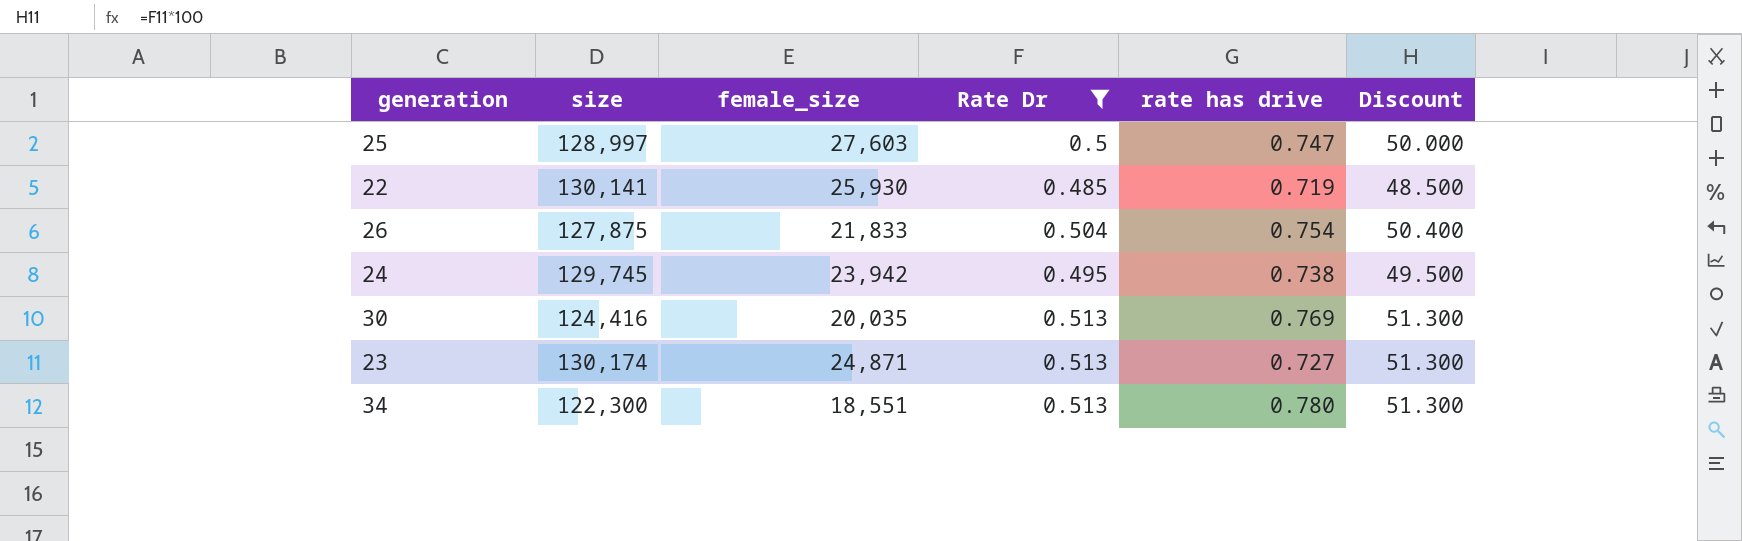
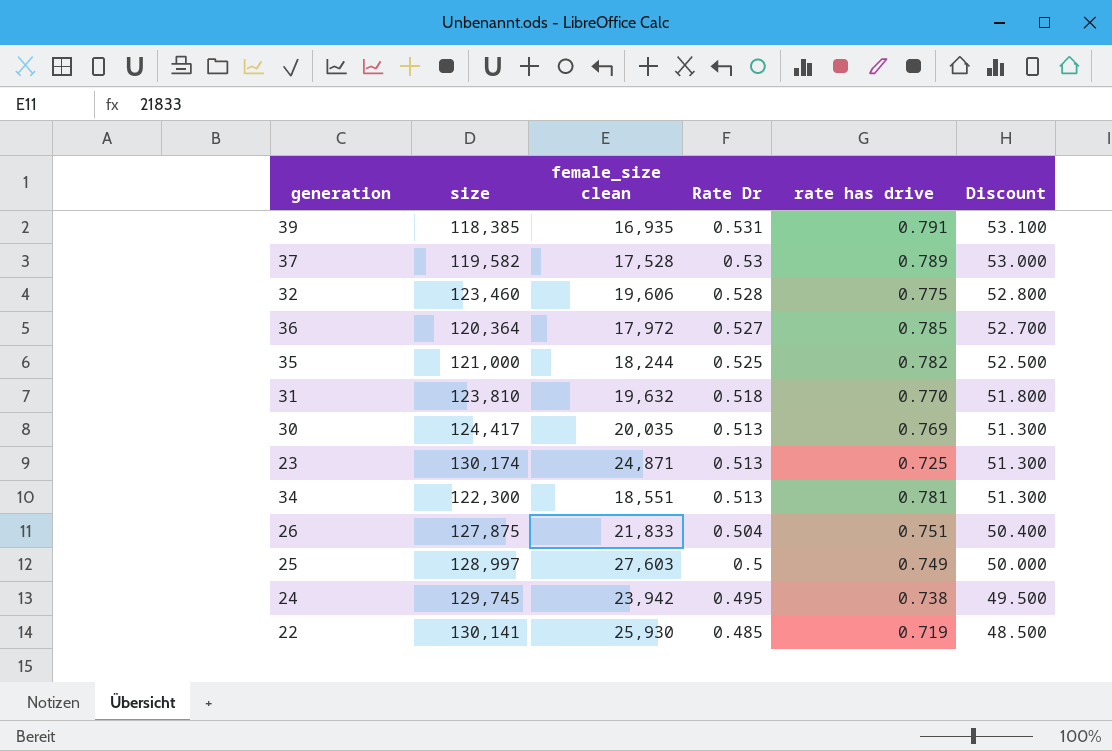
filter: Rate Dr <= 0.513 -> none
row order: none -> Rate Dr descending
column name: female_size -> female_size clean
30 | size: 124,416 -> 124,417
23 | rate has drive: 0.727 -> 0.725
34 | rate has drive: 0.780 -> 0.781
26 | rate has drive: 0.754 -> 0.751
25 | rate has drive: 0.747 -> 0.749

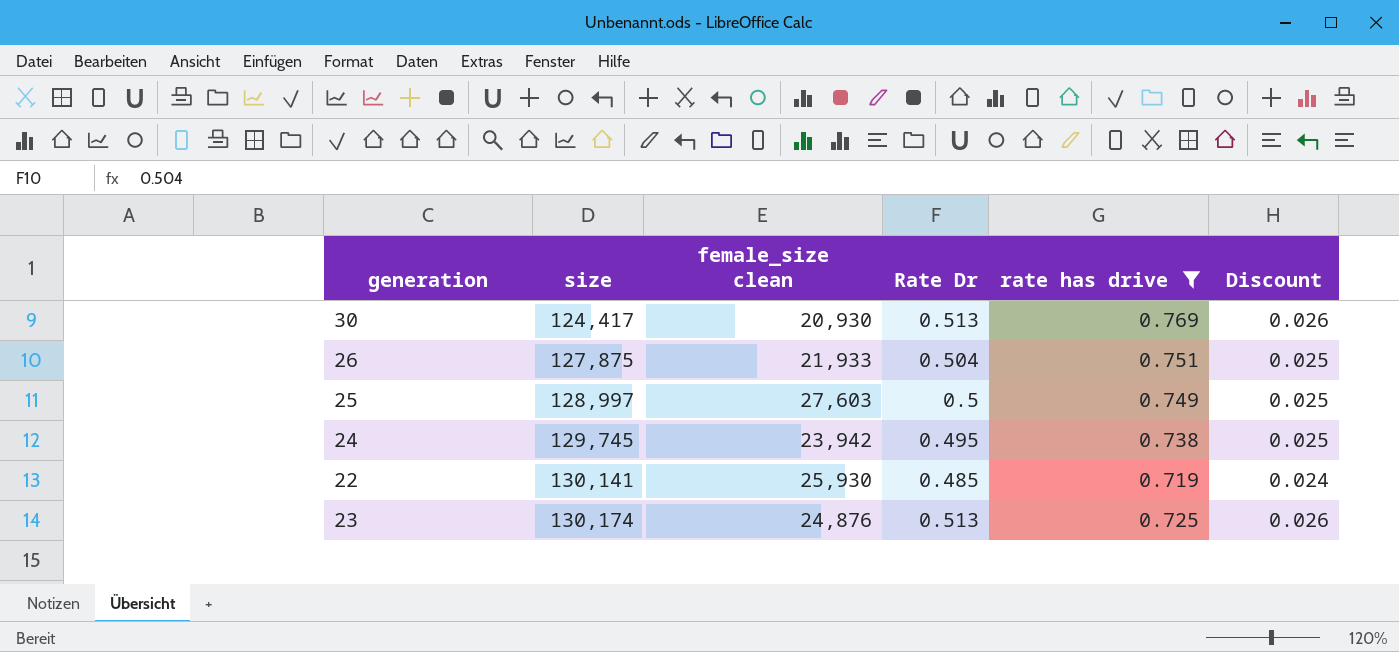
filter: none -> rate has drive <= 0.769
row order: Rate Dr descending -> size ascending
column Discount | formula: [Rate Dr] * 100 -> [Rate Dr] * 0.05
30 | female_size clean: 20,035 -> 20,930
26 | female_size clean: 21,833 -> 21,933
23 | female_size clean: 24,871 -> 24,876

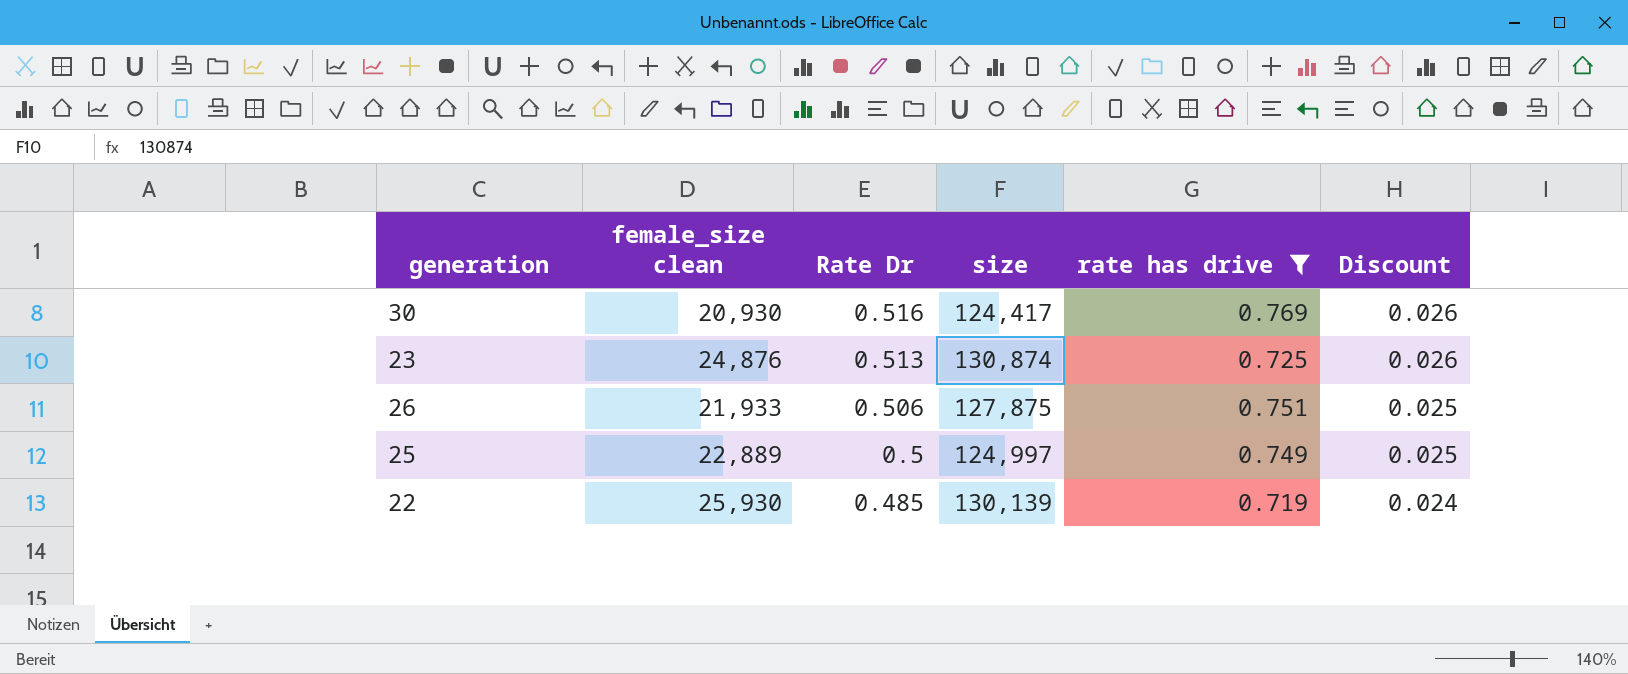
row order: size ascending -> Rate Dr descending
column size | position: 2 -> 4
row 24: 129,745 | 23,942 | 0.495 | 0.738 | 0.025 -> none
30 | Rate Dr: 0.513 -> 0.516
23 | size: 130,174 -> 130,874
26 | Rate Dr: 0.504 -> 0.506
25 | female_size clean: 27,603 -> 22,889
25 | size: 128,997 -> 124,997
22 | size: 130,141 -> 130,139

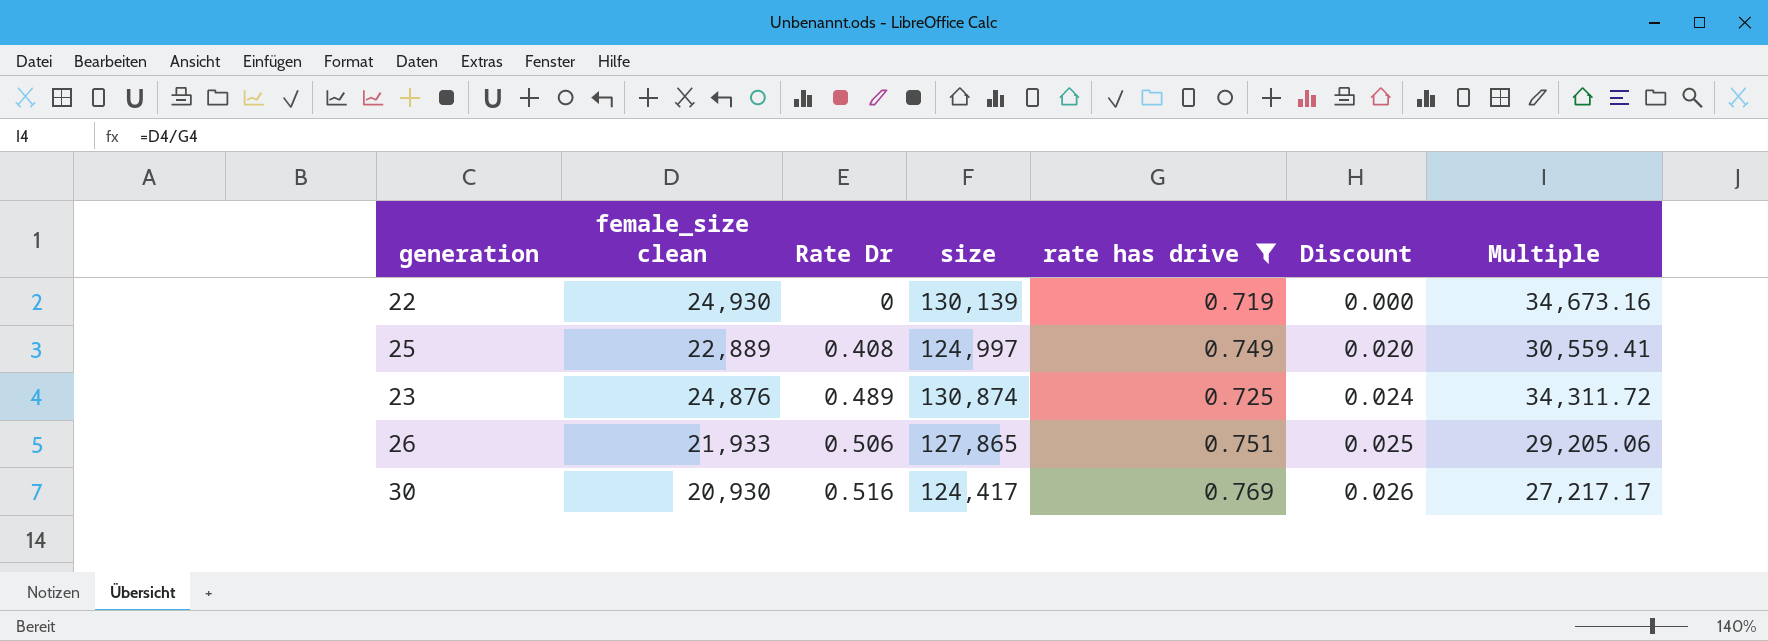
row order: Rate Dr descending -> Rate Dr ascending
column Multiple | formula: none -> [female_size clean] / [rate has drive]
22 | female_size clean: 25,930 -> 24,930
22 | Rate Dr: 0.485 -> 0
22 | Discount: 0.024 -> 0.000
25 | Rate Dr: 0.5 -> 0.408
25 | Discount: 0.025 -> 0.020
23 | Rate Dr: 0.513 -> 0.489
23 | Discount: 0.026 -> 0.024
26 | size: 127,875 -> 127,865

